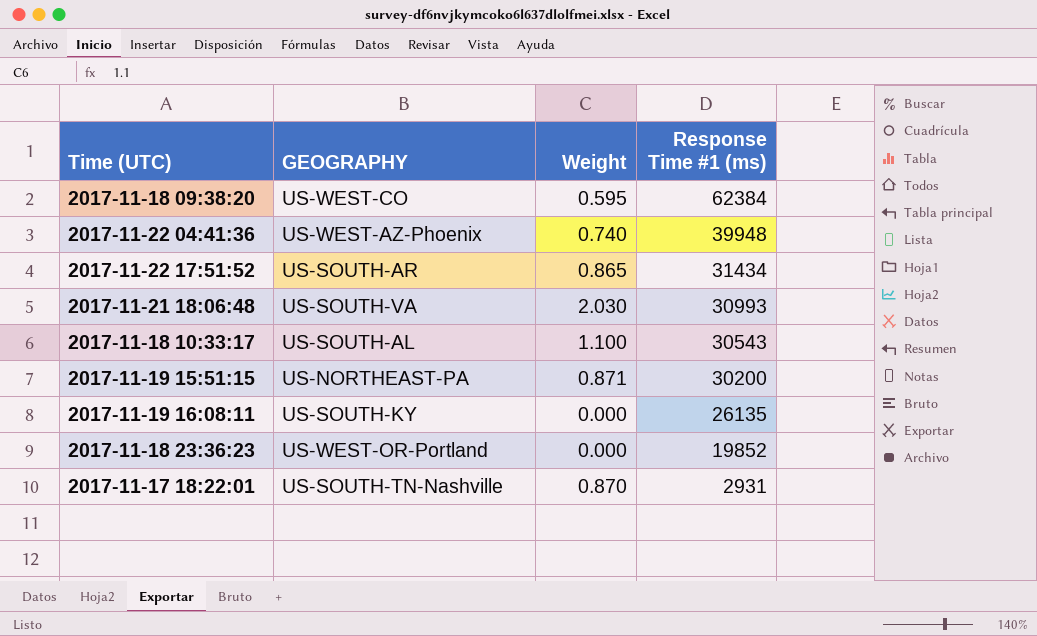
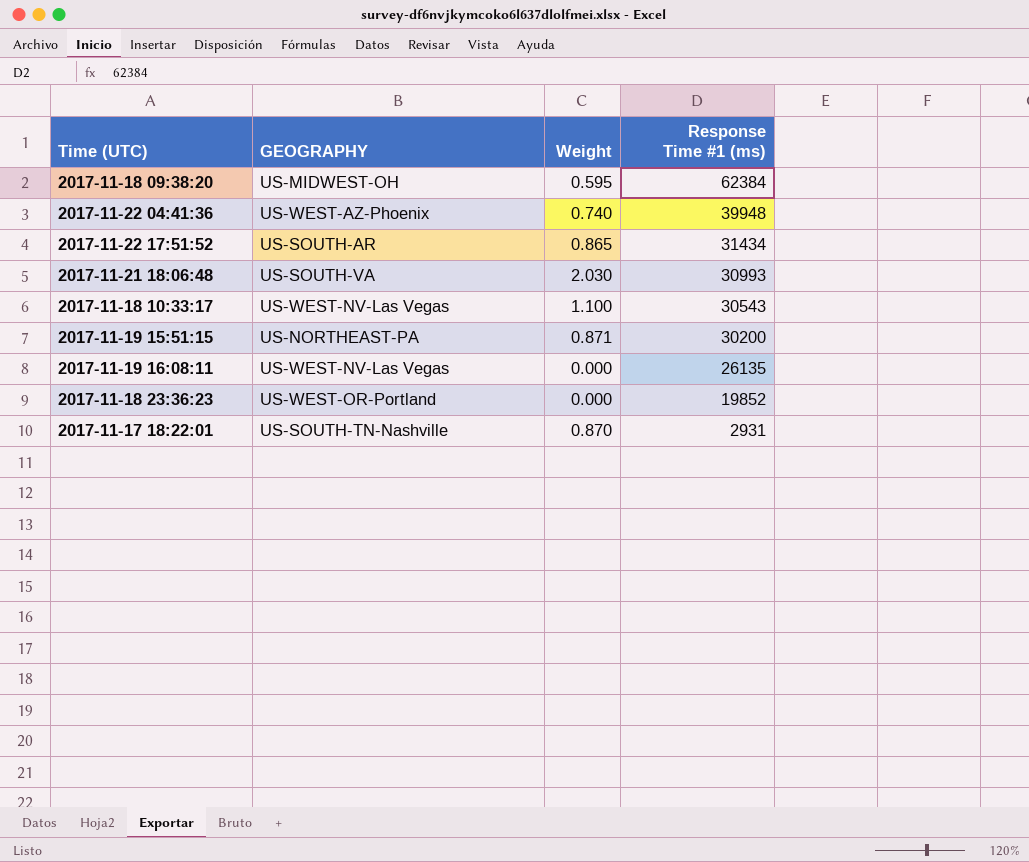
2017-11-18 09:38:20 | GEOGRAPHY: US-WEST-CO -> US-MIDWEST-OH
2017-11-18 10:33:17 | GEOGRAPHY: US-SOUTH-AL -> US-WEST-NV-Las Vegas
2017-11-19 16:08:11 | GEOGRAPHY: US-SOUTH-KY -> US-WEST-NV-Las Vegas

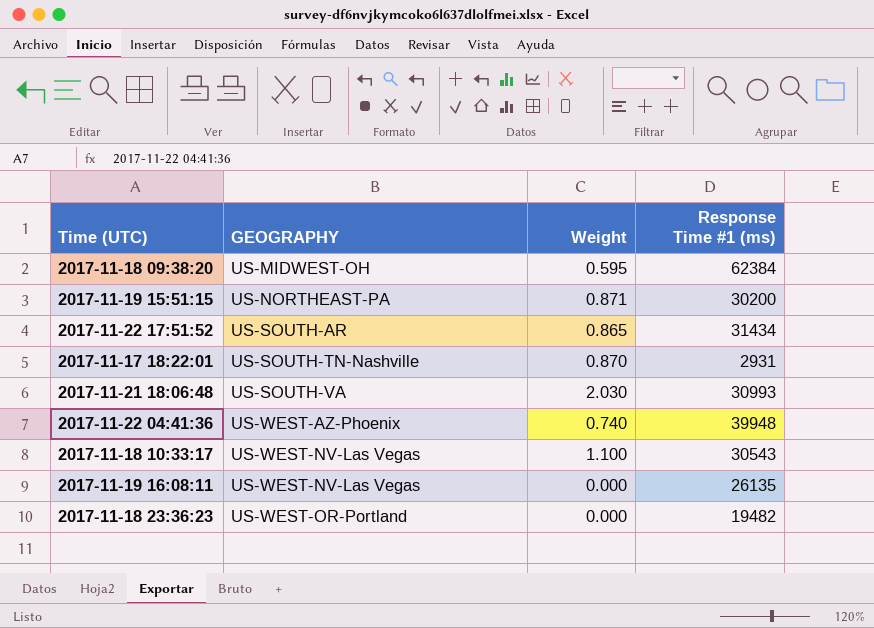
row order: Response Time #1 (ms) descending -> GEOGRAPHY ascending
2017-11-18 23:36:23 | Response Time #1 (ms): 19852 -> 19482

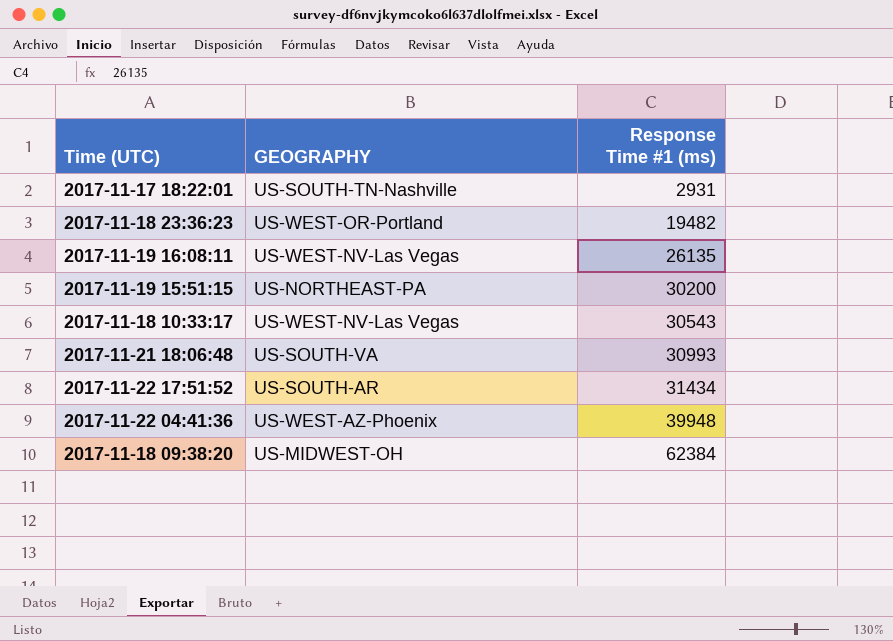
row order: GEOGRAPHY ascending -> Response Time #1 (ms) ascending
column Weight | position: 3 -> none

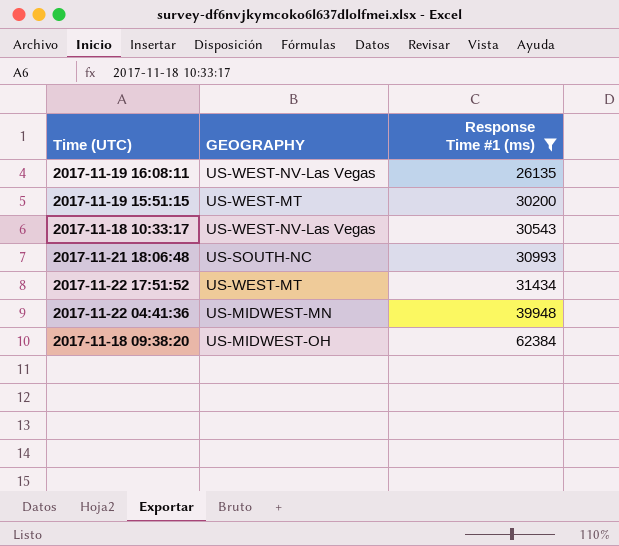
filter: none -> Response Time #1 (ms) >= 26135
2017-11-19 15:51:15 | GEOGRAPHY: US-NORTHEAST-PA -> US-WEST-MT
2017-11-21 18:06:48 | GEOGRAPHY: US-SOUTH-VA -> US-SOUTH-NC
2017-11-22 17:51:52 | GEOGRAPHY: US-SOUTH-AR -> US-WEST-MT
2017-11-22 04:41:36 | GEOGRAPHY: US-WEST-AZ-Phoenix -> US-MIDWEST-MN

